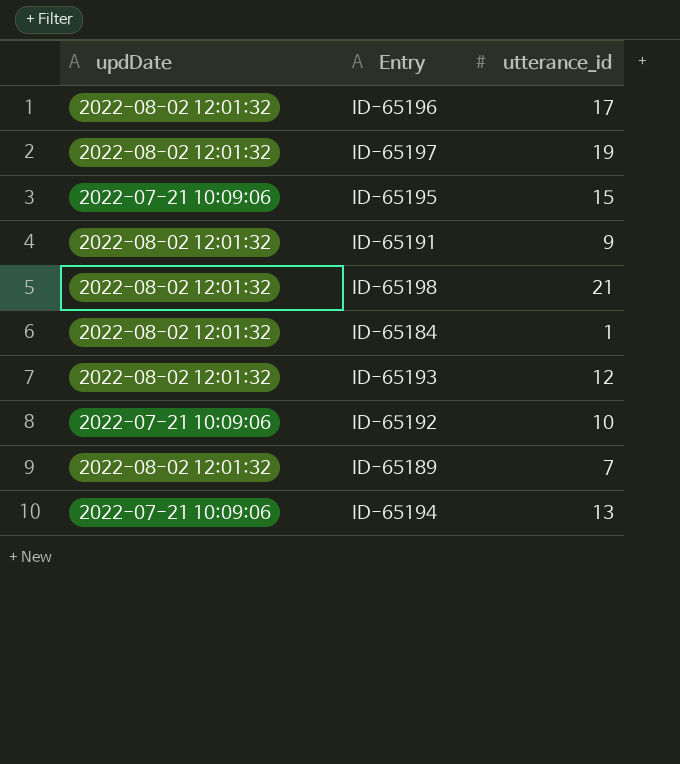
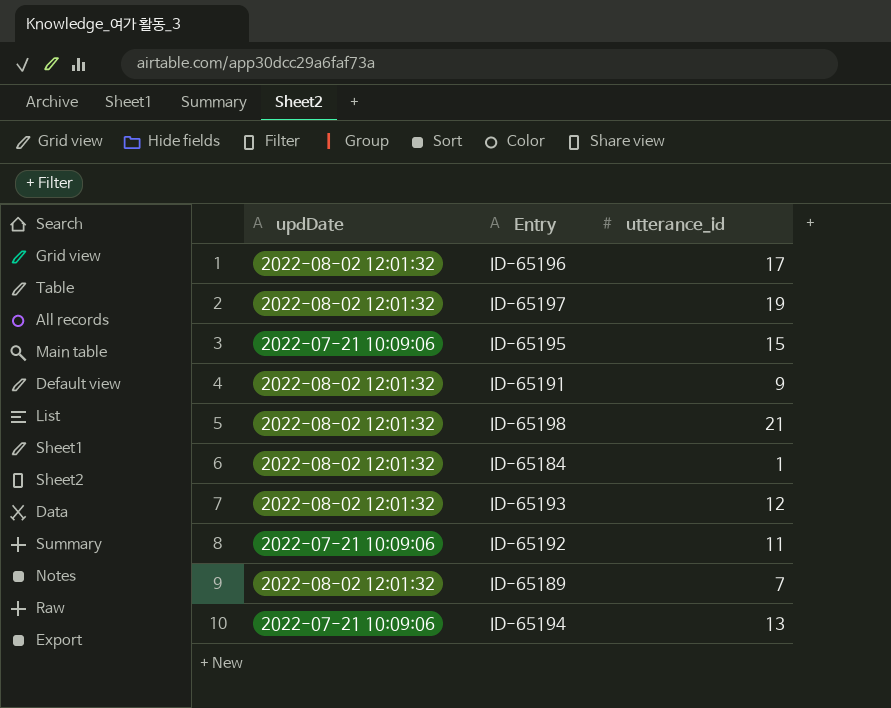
ID-65192 | utterance_id: 10 -> 11

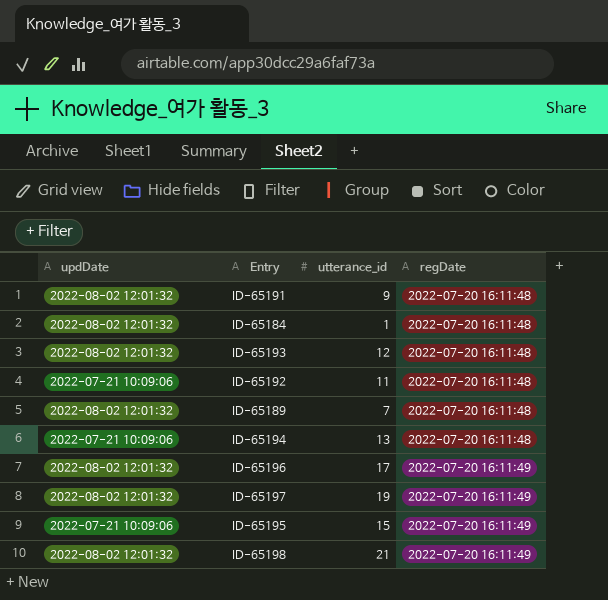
row order: none -> regDate ascending
column regDate | position: none -> 4

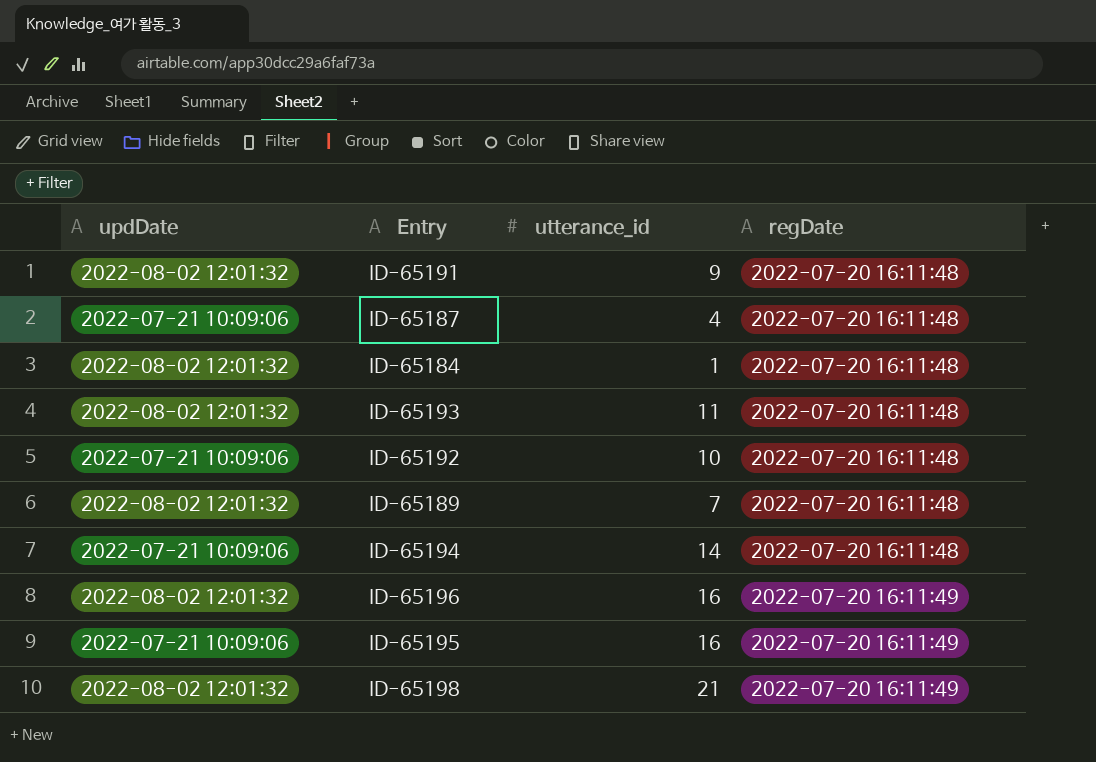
row ID-65197: 2022-08-02 12:01:32 | 19 | 2022-07-20 16:11:49 -> none
row ID-65187: none -> 2022-07-21 10:09:06 | 4 | 2022-07-20 16:11:48
ID-65193 | utterance_id: 12 -> 11
ID-65192 | utterance_id: 11 -> 10
ID-65194 | utterance_id: 13 -> 14
ID-65196 | utterance_id: 17 -> 16
ID-65195 | utterance_id: 15 -> 16

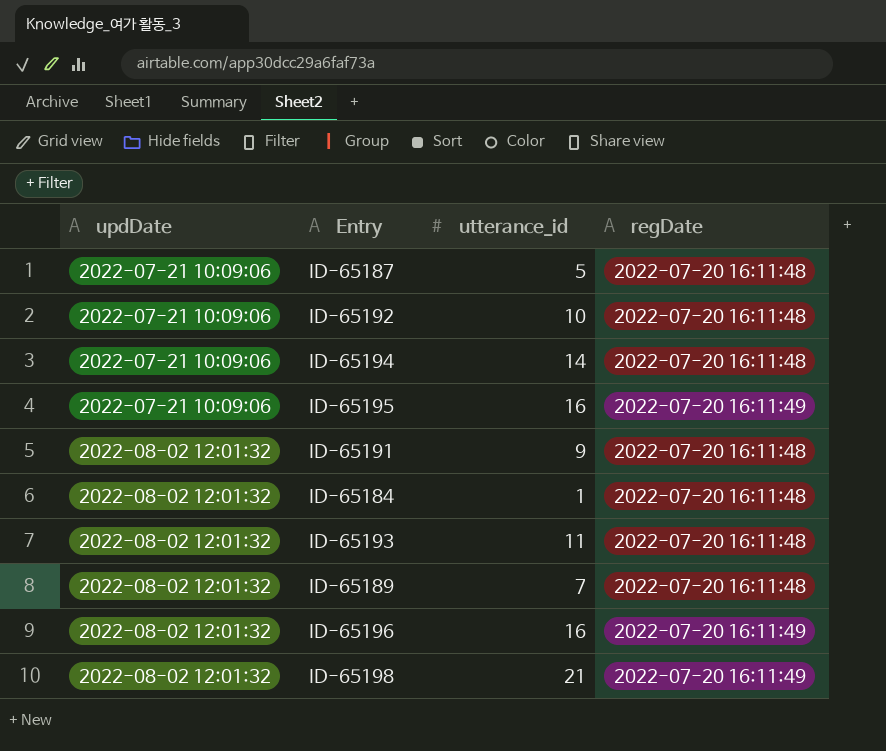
row order: regDate ascending -> updDate ascending
ID-65187 | utterance_id: 4 -> 5

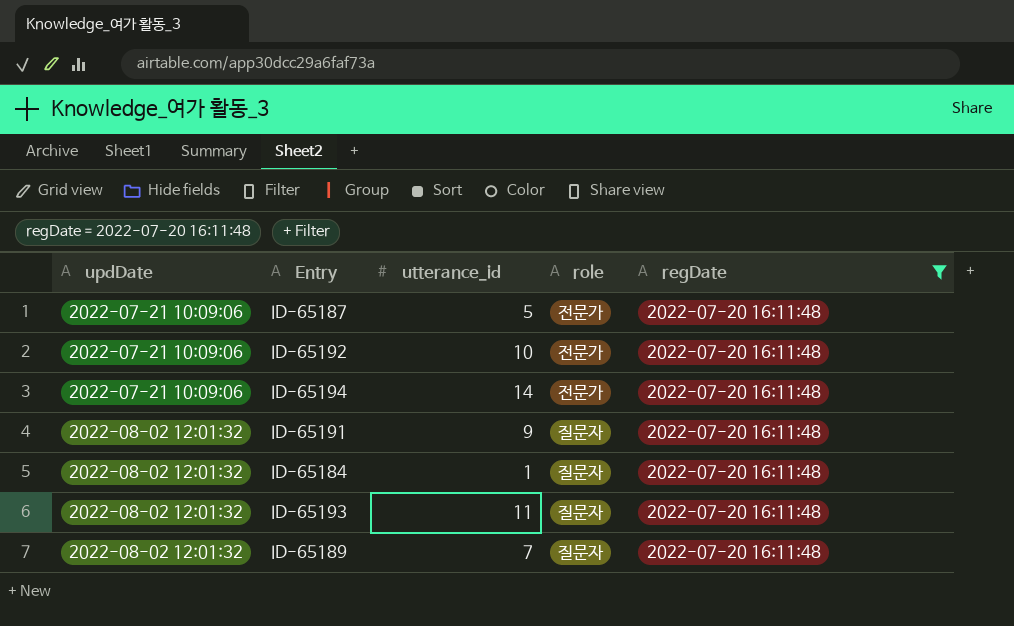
filter: none -> regDate = 2022-07-20 16:11:48
column role | position: none -> 4

